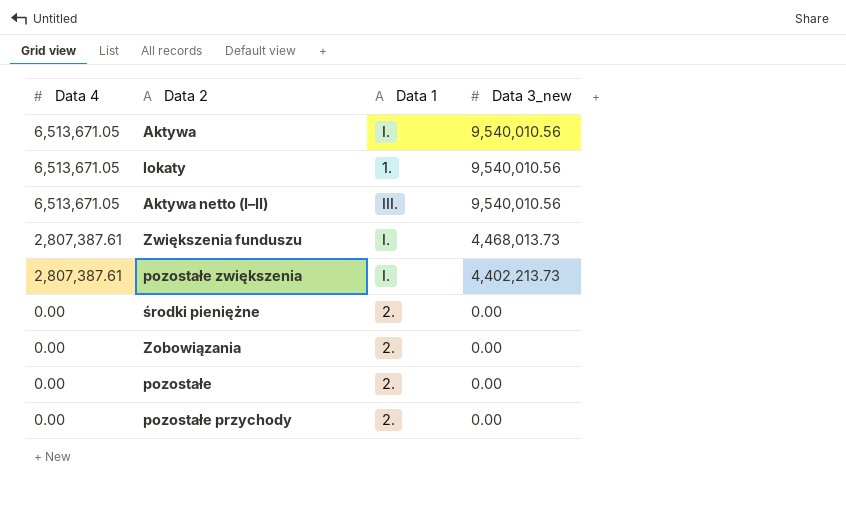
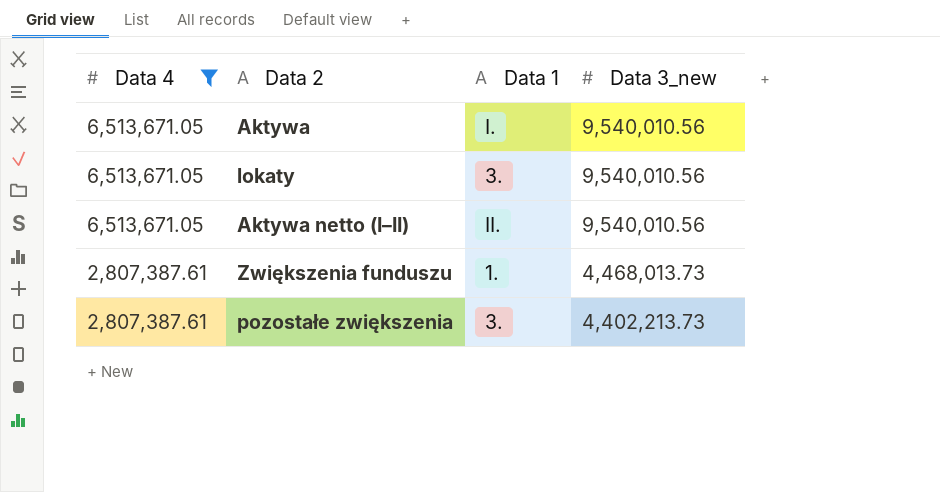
filter: none -> Data 4 != 0.00
lokaty | Data 1: 1. -> 3.
Aktywa netto (I–II) | Data 1: III. -> II.
Zwiększenia funduszu | Data 1: I. -> 1.
pozostałe zwiększenia | Data 1: I. -> 3.

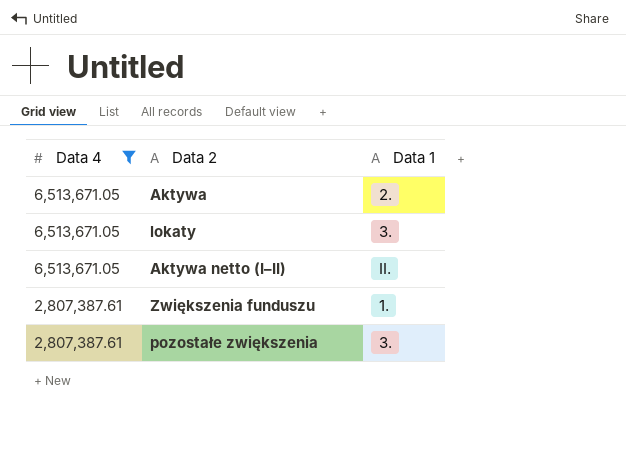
column Data 3_new | position: 4 -> none
Aktywa | Data 1: I. -> 2.

